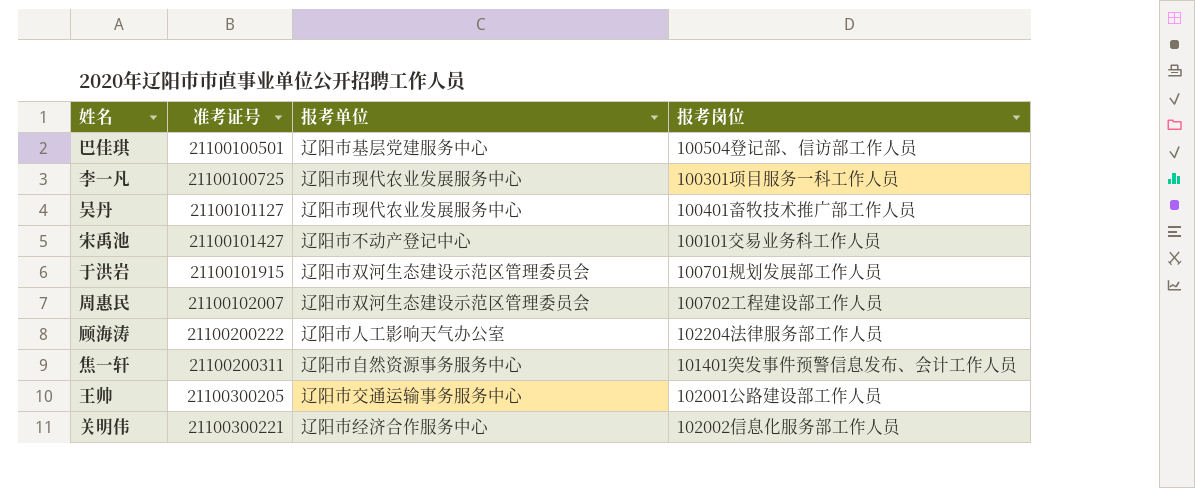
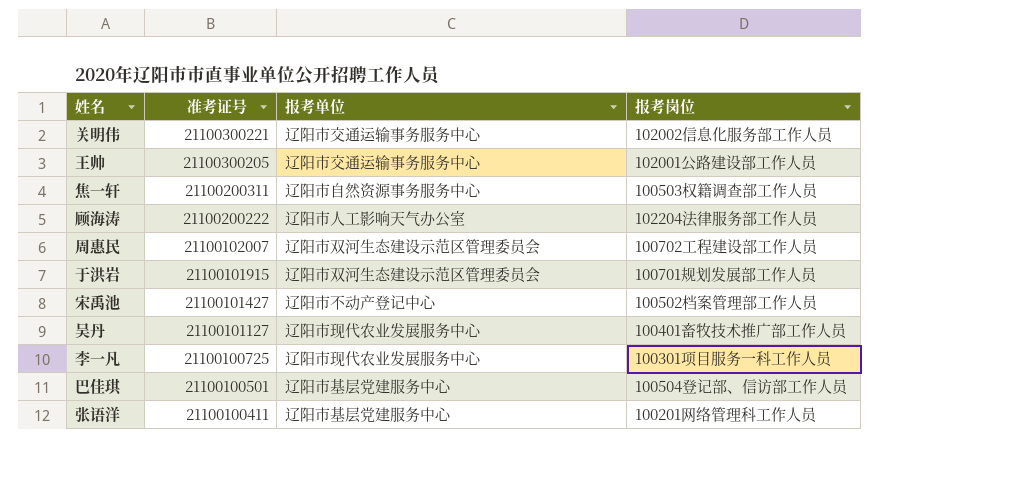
row order: 准考证号 ascending -> 准考证号 descending
关明伟 | 报考单位: 辽阳市经济合作服务中心 -> 辽阳市交通运输事务服务中心
焦一轩 | 报考岗位: 101401突发事件预警信息发布、会计工作人员 -> 100503权籍调查部工作人员
宋禹池 | 报考岗位: 100101交易业务科工作人员 -> 100502档案管理部工作人员
row 张语洋: none -> 21100100411 | 辽阳市基层党建服务中心 | 100201网络管理科工作人员

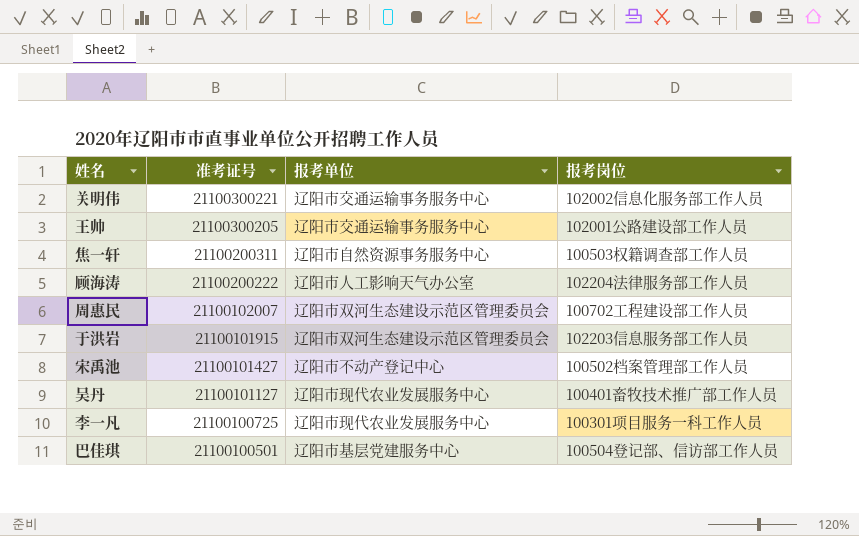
row 张语洋: 21100100411 | 辽阳市基层党建服务中心 | 100201网络管理科工作人员 -> none
于洪岩 | 报考岗位: 100701规划发展部工作人员 -> 102203信息服务部工作人员

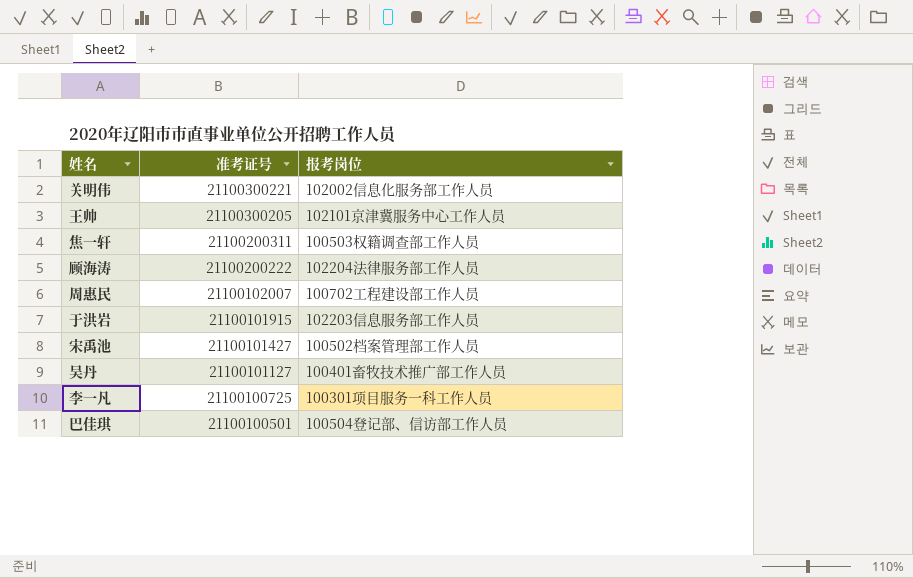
column 报考单位 | position: 3 -> none
王帅 | 报考岗位: 102001公路建设部工作人员 -> 102101京津冀服务中心工作人员

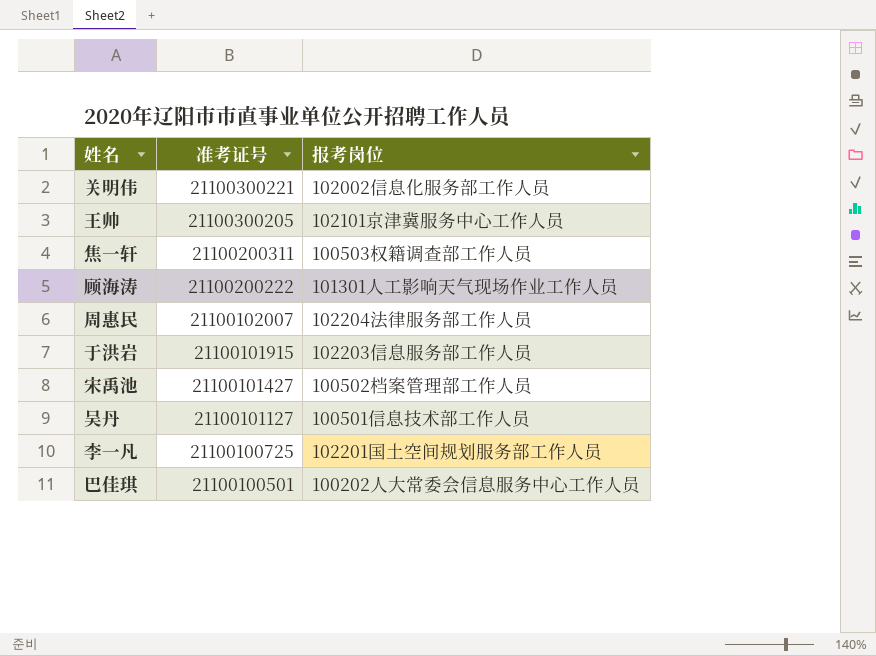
顾海涛 | 报考岗位: 102204法律服务部工作人员 -> 101301人工影响天气现场作业工作人员
周惠民 | 报考岗位: 100702工程建设部工作人员 -> 102204法律服务部工作人员
吴丹 | 报考岗位: 100401畜牧技术推广部工作人员 -> 100501信息技术部工作人员
李一凡 | 报考岗位: 100301项目服务一科工作人员 -> 102201国土空间规划服务部工作人员
巴佳琪 | 报考岗位: 100504登记部、信访部工作人员 -> 100202人大常委会信息服务中心工作人员

